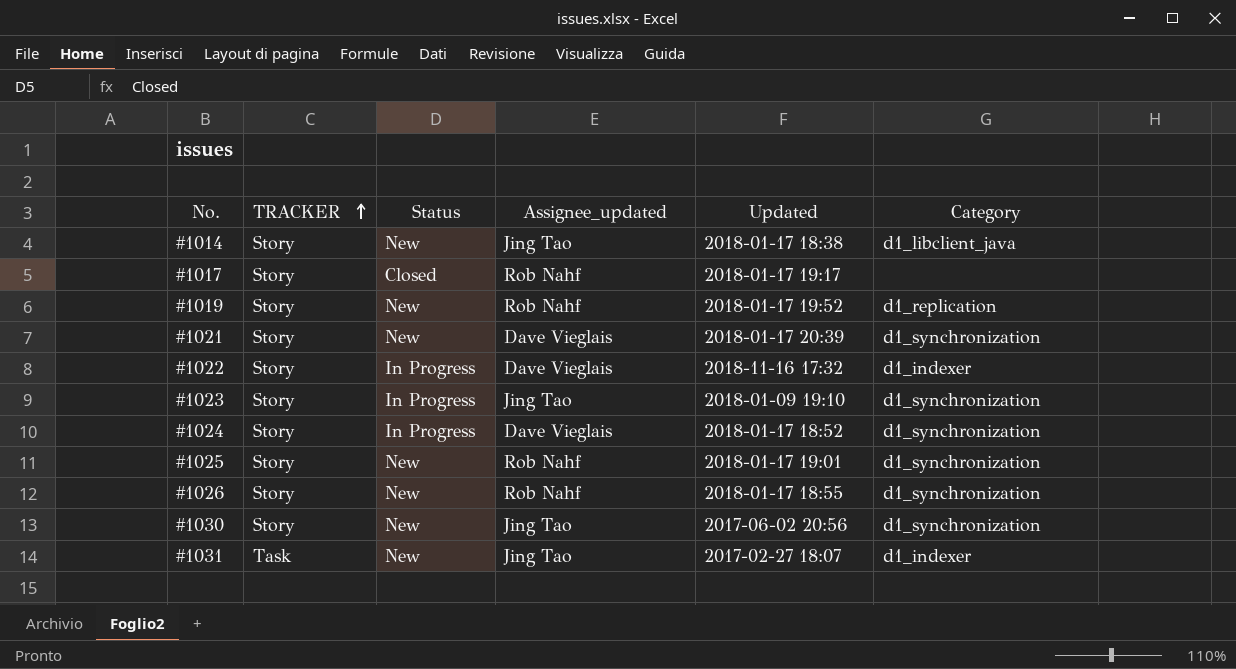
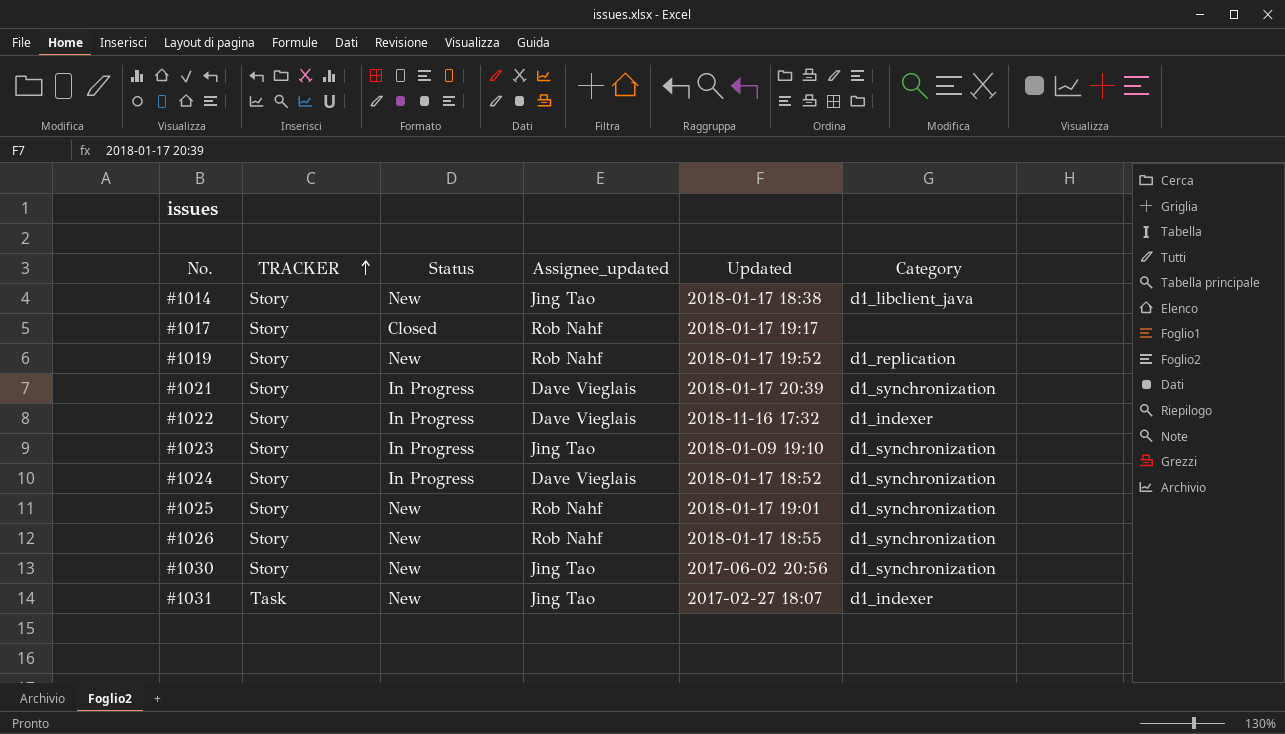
#1021 | Status: New -> In Progress

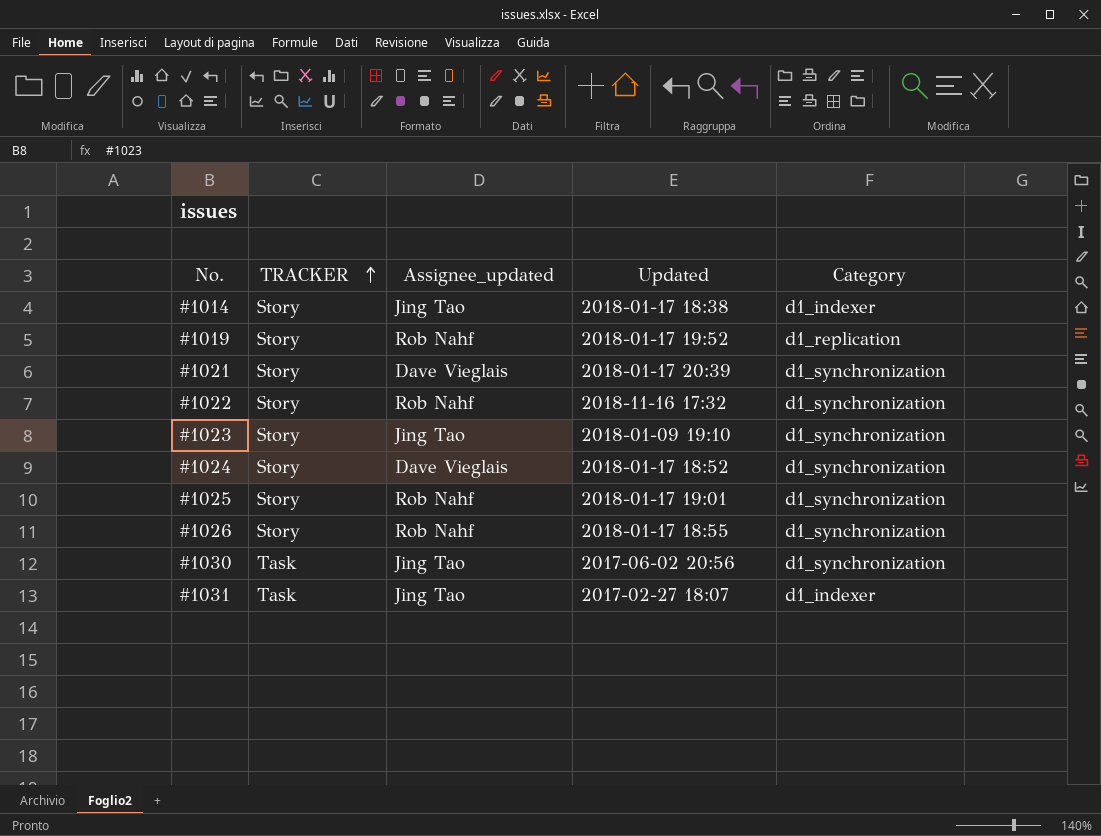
column Status | position: 3 -> none
row #1017: Story | Closed | Rob Nahf | 2018-01-17 19:17 | none -> none
#1014 | Category: d1_libclient_java -> d1_indexer
#1022 | Assignee_updated: Dave Vieglais -> Rob Nahf
#1022 | Category: d1_indexer -> d1_synchronization
#1030 | TRACKER: Story -> Task

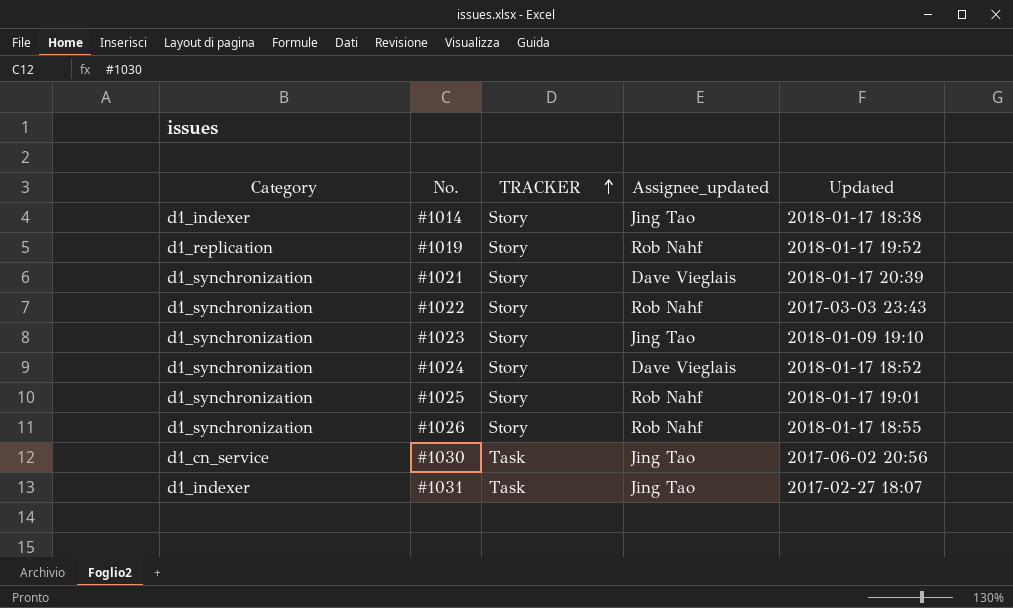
column Category | position: 5 -> 1
#1022 | Updated: 2018-11-16 17:32 -> 2017-03-03 23:43
#1030 | Category: d1_synchronization -> d1_cn_service

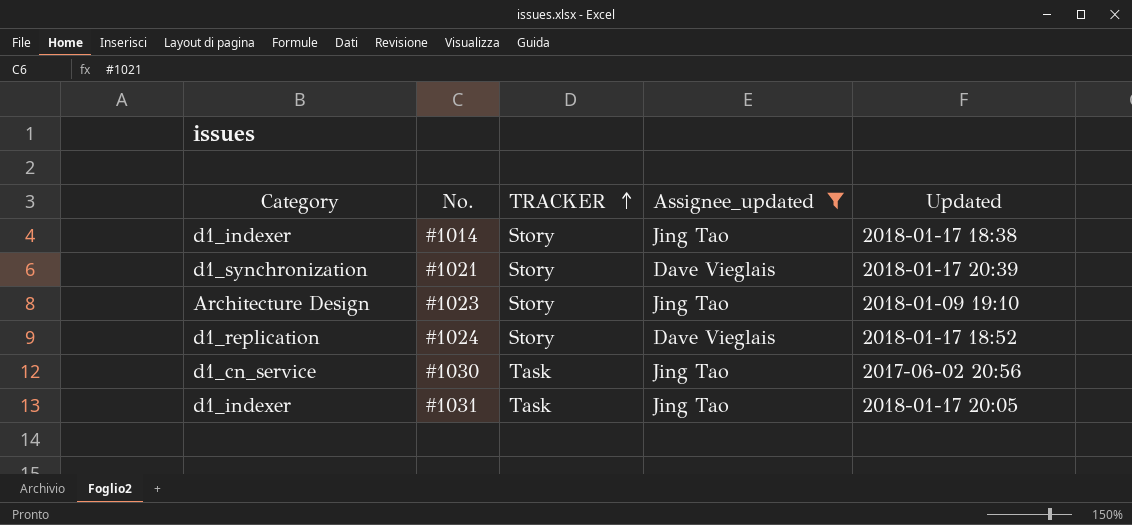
filter: none -> Assignee_updated != Rob Nahf
#1023 | Category: d1_synchronization -> Architecture Design
#1024 | Category: d1_synchronization -> d1_replication
#1031 | Updated: 2017-02-27 18:07 -> 2018-01-17 20:05

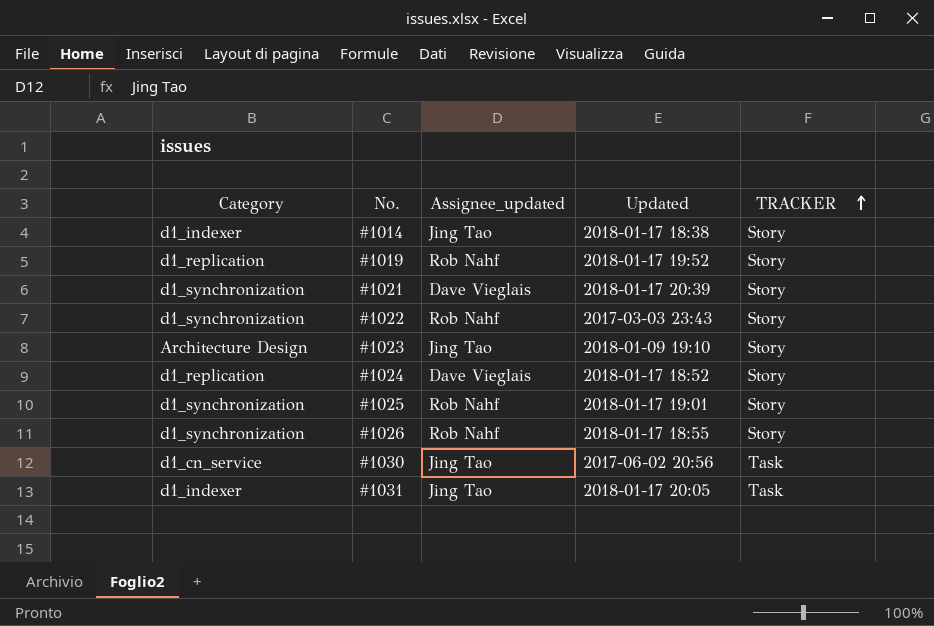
filter: Assignee_updated != Rob Nahf -> none
column TRACKER | position: 3 -> 5

